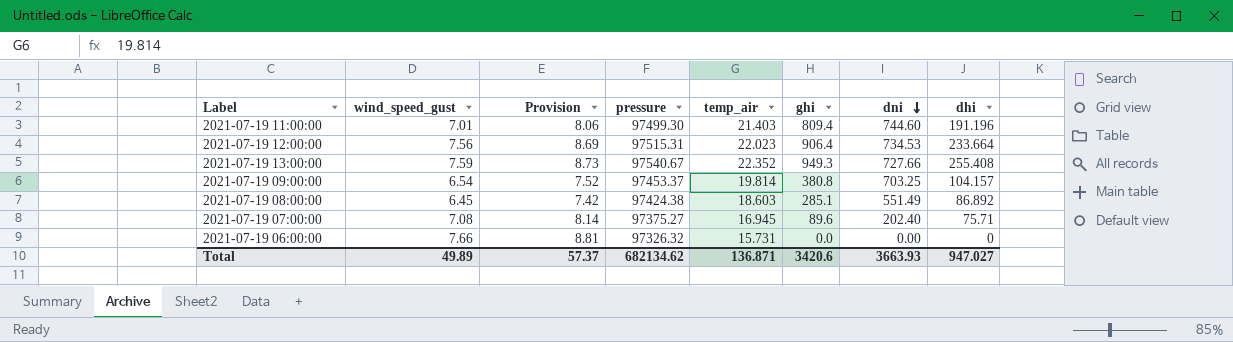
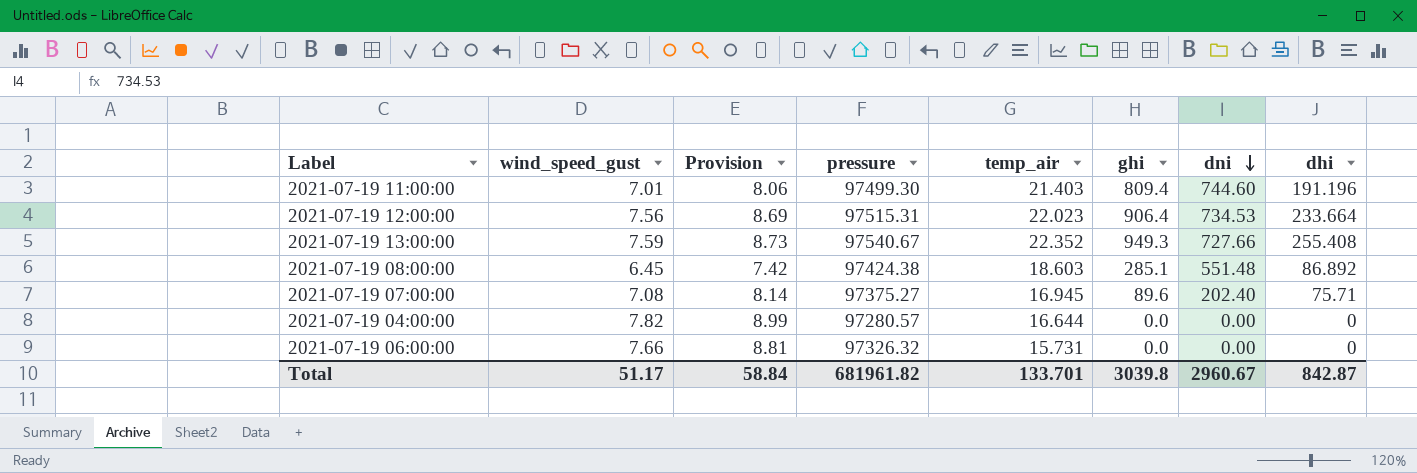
row 2021-07-19 09:00:00: 6.54 | 7.52 | 97453.37 | 19.814 | 380.8 | 703.25 | 104.157 -> none
2021-07-19 08:00:00 | dni: 551.49 -> 551.48
row 2021-07-19 04:00:00: none -> 7.82 | 8.99 | 97280.57 | 16.644 | 0.0 | 0.00 | 0
Total | wind_speed_gust: 49.89 -> 51.17
Total | Provision: 57.37 -> 58.84
Total | pressure: 682134.62 -> 681961.82
Total | temp_air: 136.871 -> 133.701
Total | ghi: 3420.6 -> 3039.8
Total | dni: 3663.93 -> 2960.67
Total | dhi: 947.027 -> 842.87

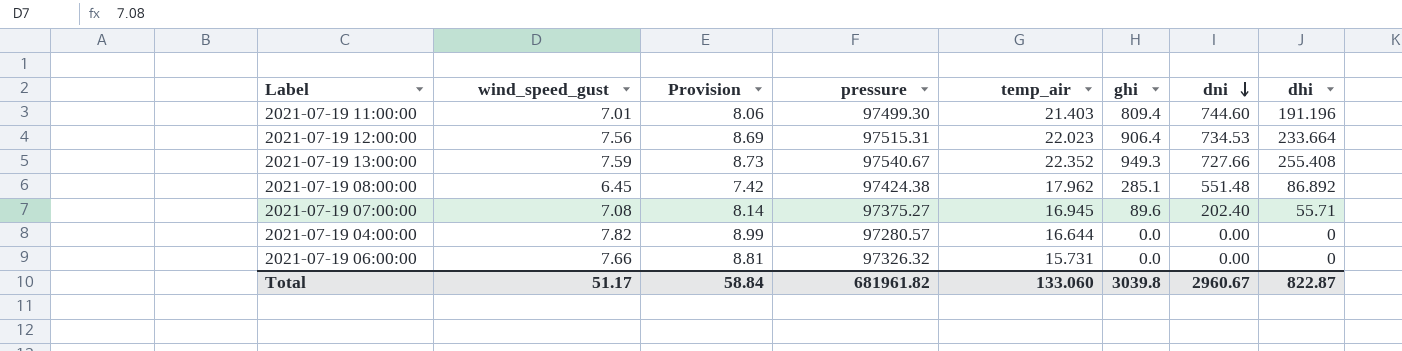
2021-07-19 08:00:00 | temp_air: 18.603 -> 17.962
2021-07-19 07:00:00 | dhi: 75.71 -> 55.71
Total | temp_air: 133.701 -> 133.060
Total | dhi: 842.87 -> 822.87

